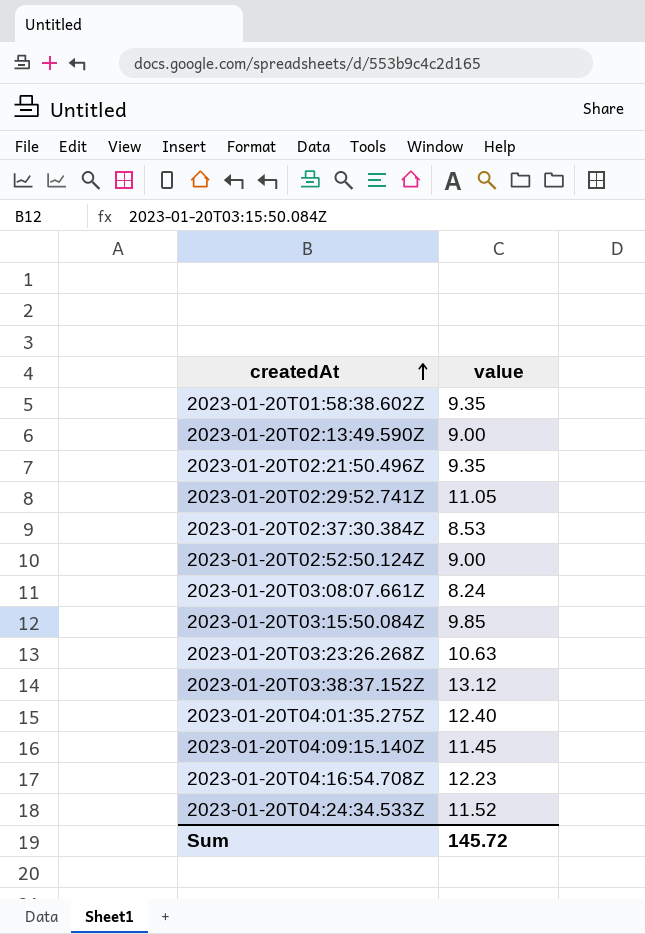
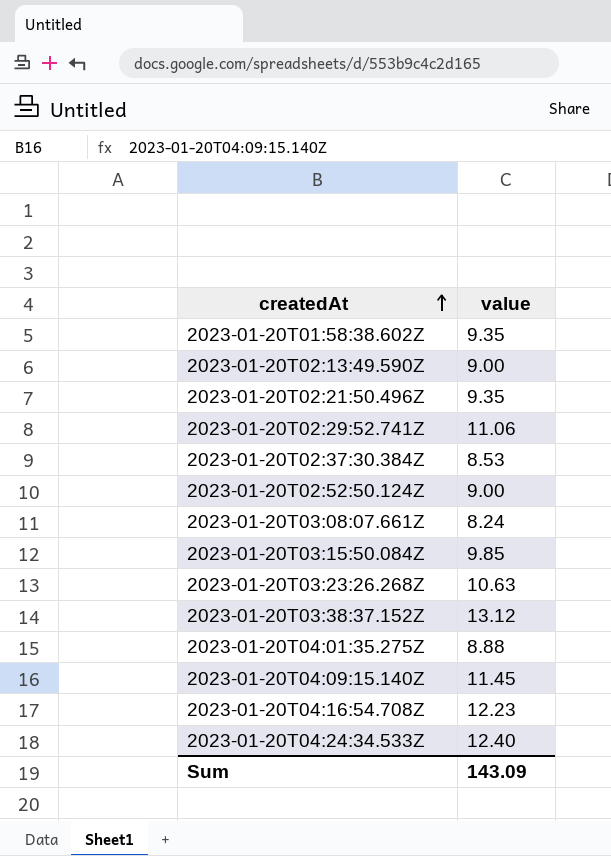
2023-01-20T02:29:52.741Z | value: 11.05 -> 11.06
2023-01-20T04:01:35.275Z | value: 12.40 -> 8.88
2023-01-20T04:24:34.533Z | value: 11.52 -> 12.40
Sum | value: 145.72 -> 143.09

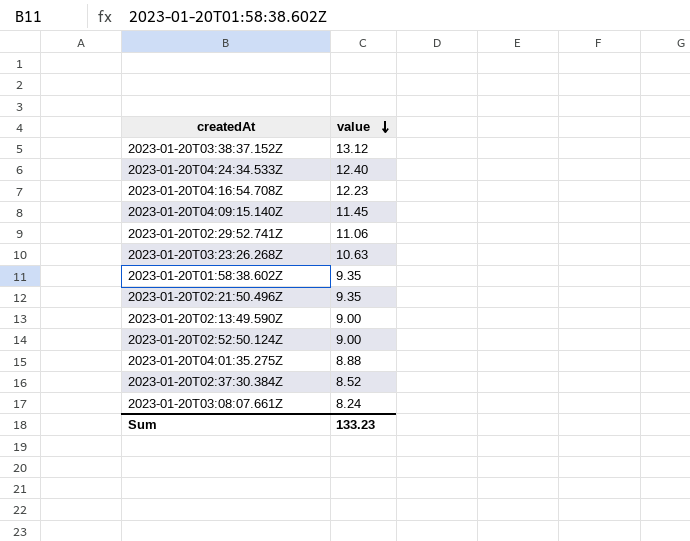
row order: createdAt ascending -> value descending
row 2023-01-20T03:15:50.084Z: 9.85 -> none
2023-01-20T02:37:30.384Z | value: 8.53 -> 8.52
Sum | value: 143.09 -> 133.23

